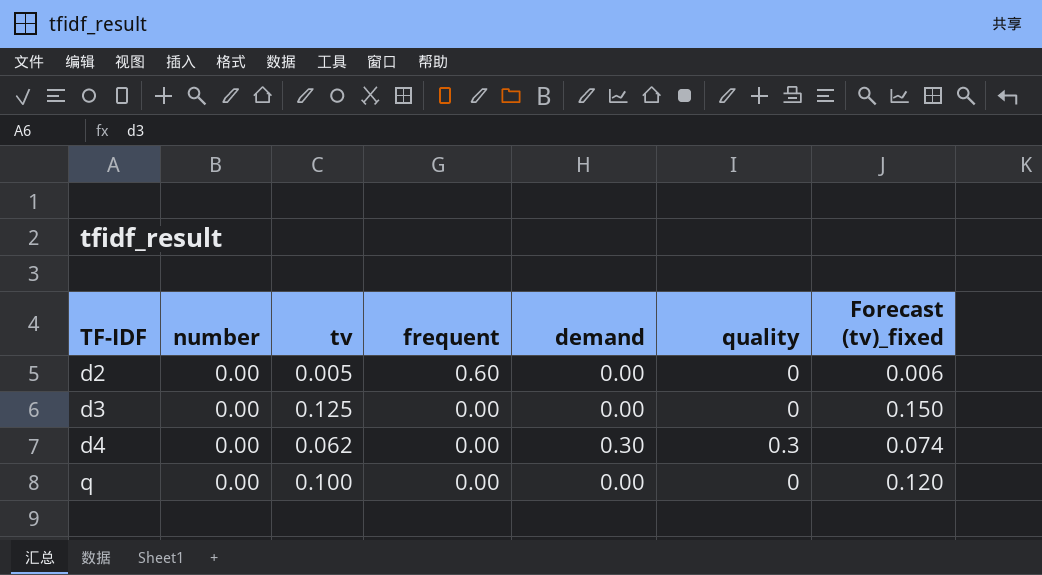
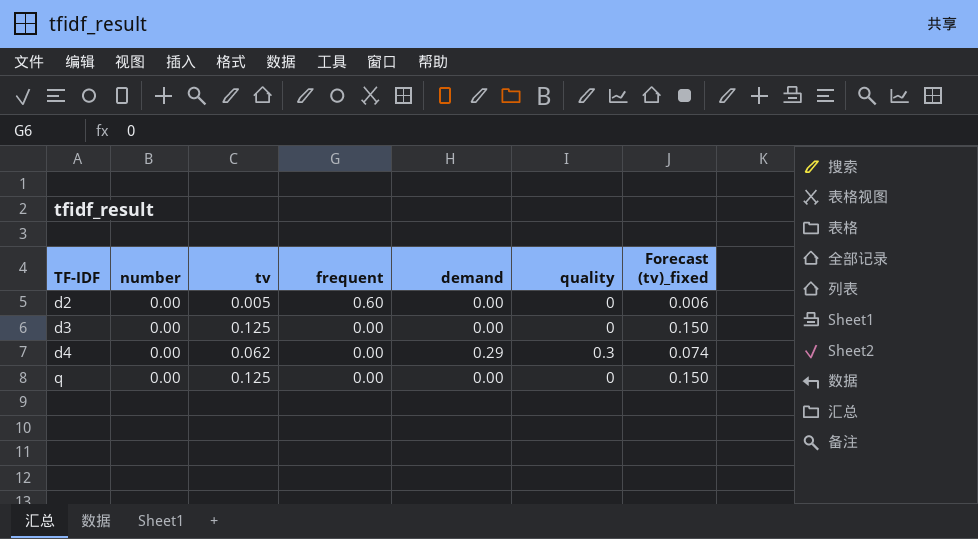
d4 | demand: 0.30 -> 0.29
q | tv: 0.100 -> 0.125
q | Forecast (tv)_fixed: 0.120 -> 0.150

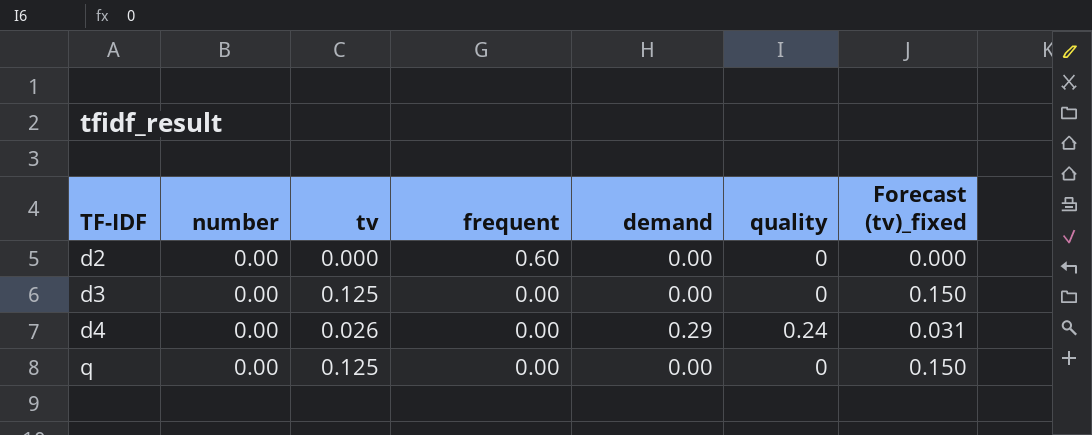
d2 | tv: 0.005 -> 0.000
d2 | Forecast (tv)_fixed: 0.006 -> 0.000
d4 | tv: 0.062 -> 0.026
d4 | quality: 0.3 -> 0.24
d4 | Forecast (tv)_fixed: 0.074 -> 0.031

